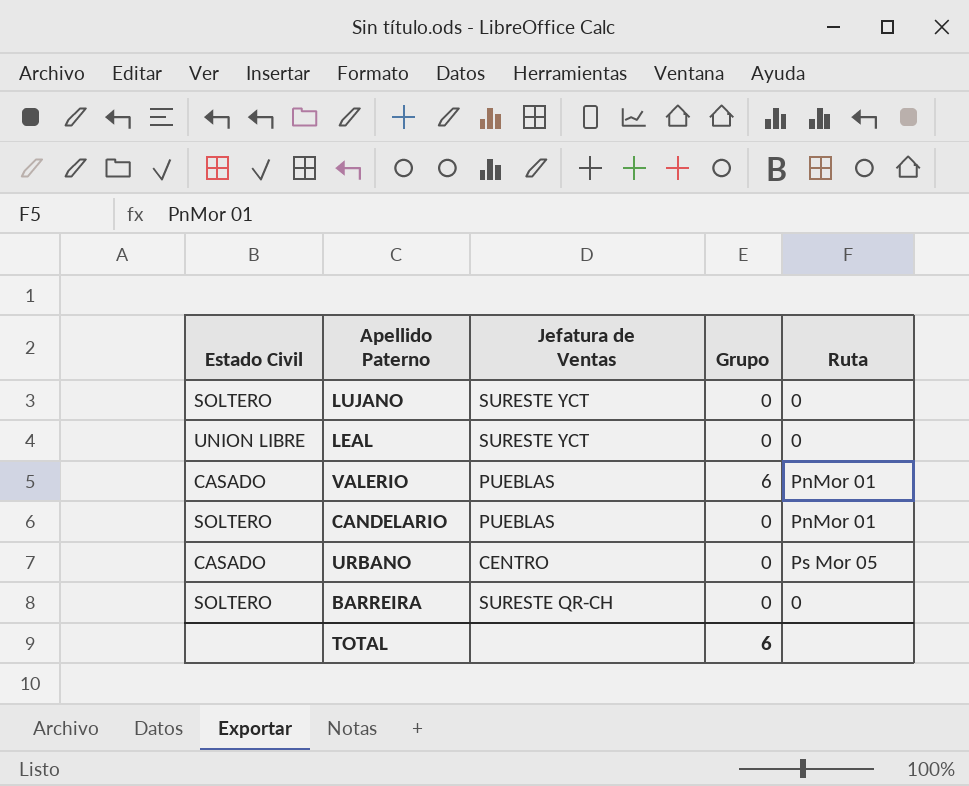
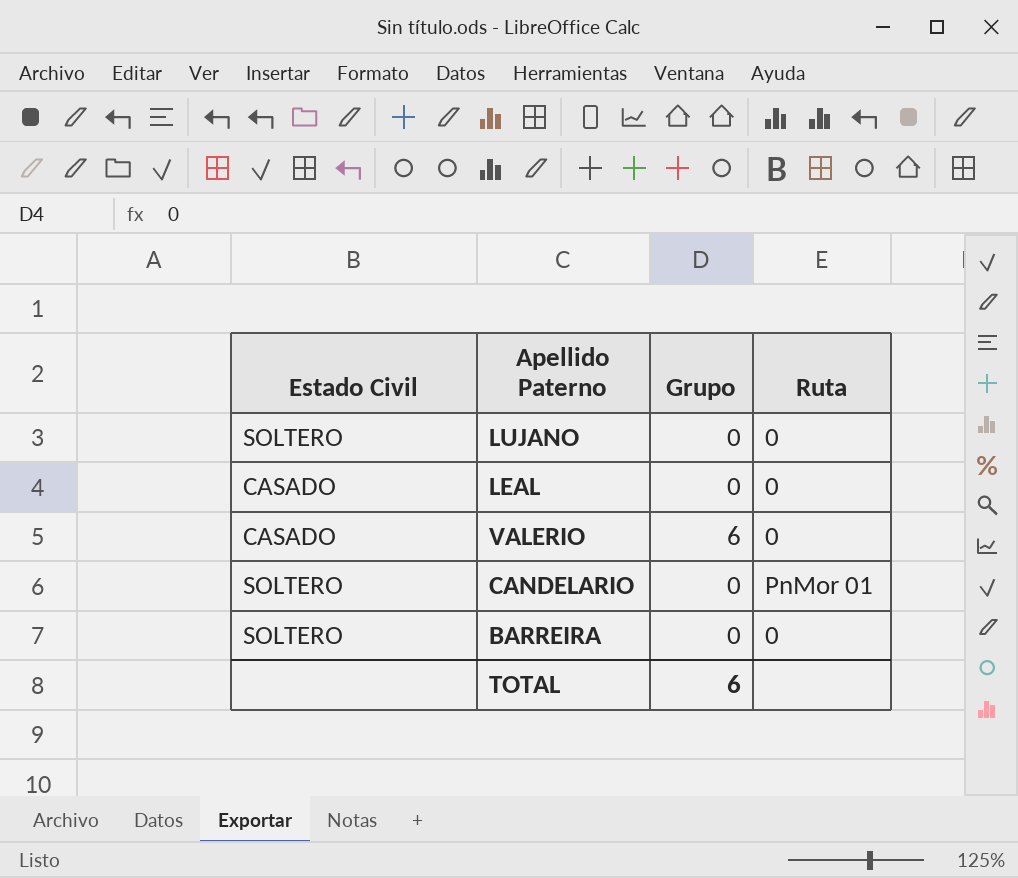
column Jefatura de Ventas | position: 3 -> none
row URBANO: CASADO | CENTRO | 0 | Ps Mor 05 -> none
LEAL | Estado Civil: UNION LIBRE -> CASADO
VALERIO | Ruta: PnMor 01 -> 0

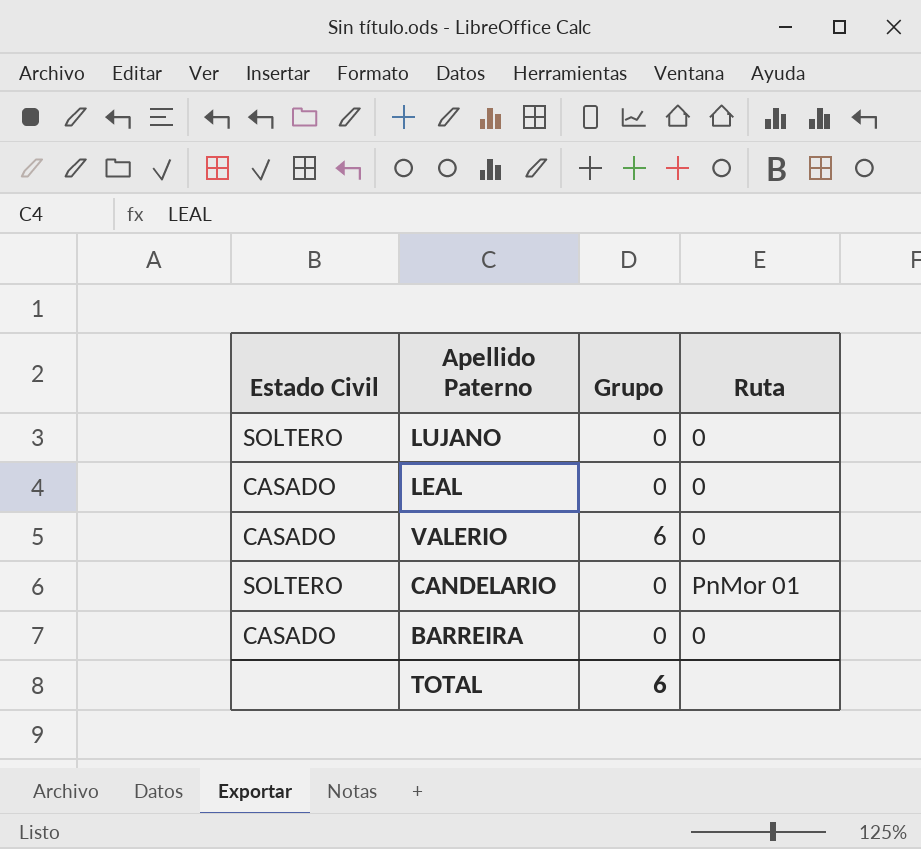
BARREIRA | Estado Civil: SOLTERO -> CASADO

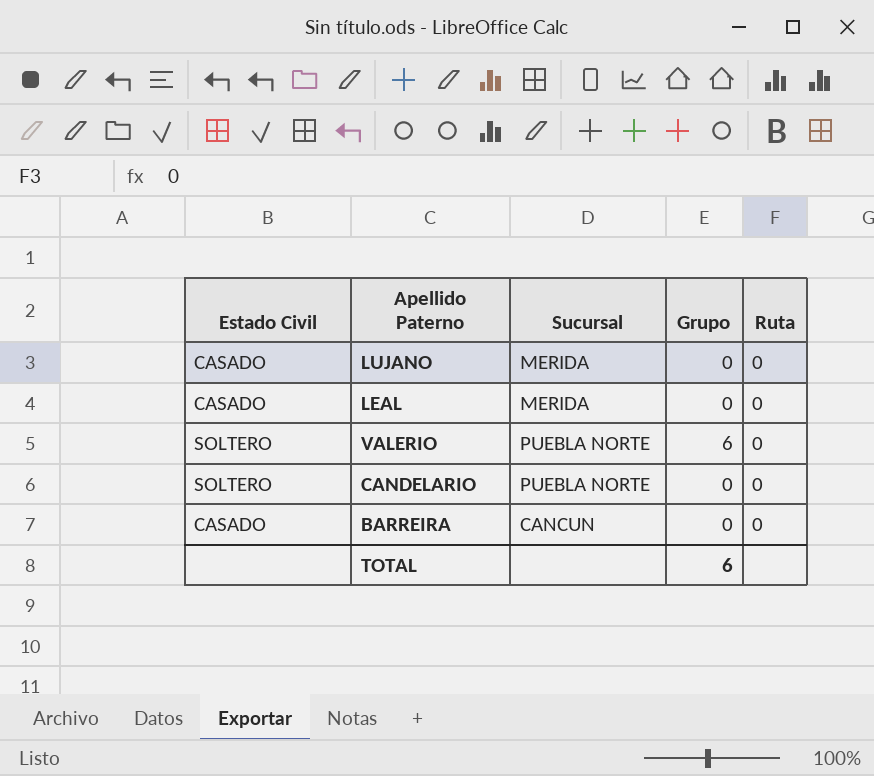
column Sucursal | position: none -> 3
LUJANO | Estado Civil: SOLTERO -> CASADO
VALERIO | Estado Civil: CASADO -> SOLTERO
CANDELARIO | Ruta: PnMor 01 -> 0

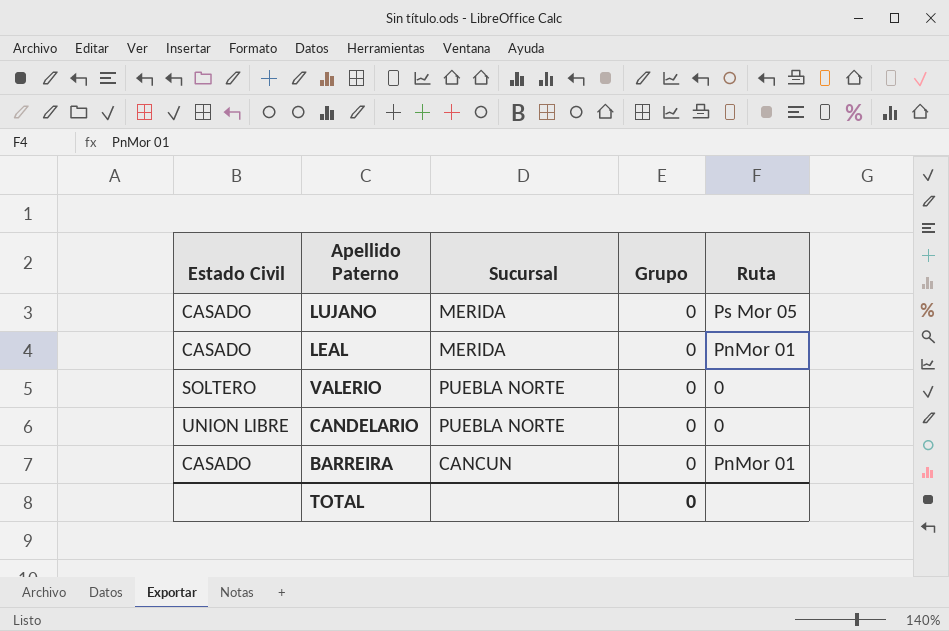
LUJANO | Ruta: 0 -> Ps Mor 05
LEAL | Ruta: 0 -> PnMor 01
VALERIO | Grupo: 6 -> 0
CANDELARIO | Estado Civil: SOLTERO -> UNION LIBRE
BARREIRA | Ruta: 0 -> PnMor 01
TOTAL | Grupo: 6 -> 0

